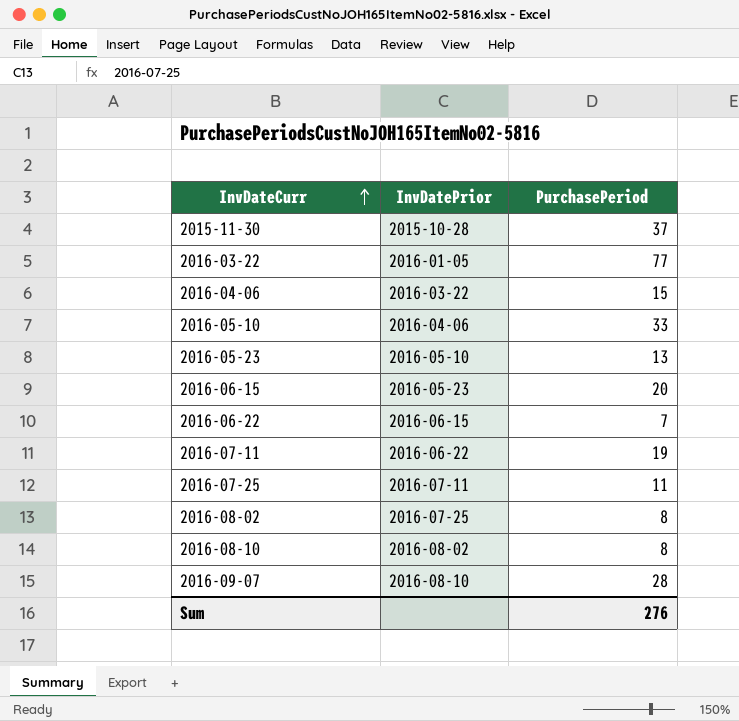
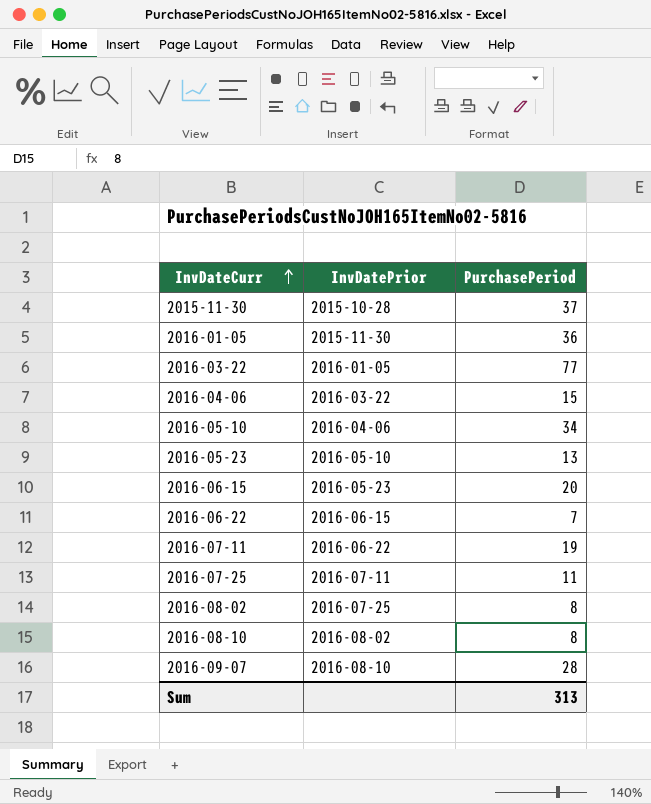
row 2016-01-05: none -> 2015-11-30 | 36
2016-05-10 | PurchasePeriod: 33 -> 34
Sum | PurchasePeriod: 276 -> 313

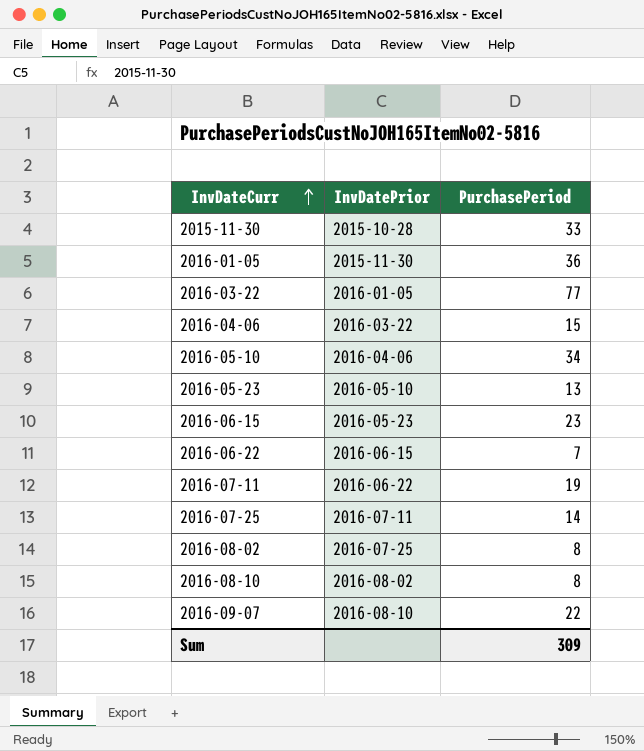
2015-11-30 | PurchasePeriod: 37 -> 33
2016-06-15 | PurchasePeriod: 20 -> 23
2016-07-25 | PurchasePeriod: 11 -> 14
2016-09-07 | PurchasePeriod: 28 -> 22
Sum | PurchasePeriod: 313 -> 309

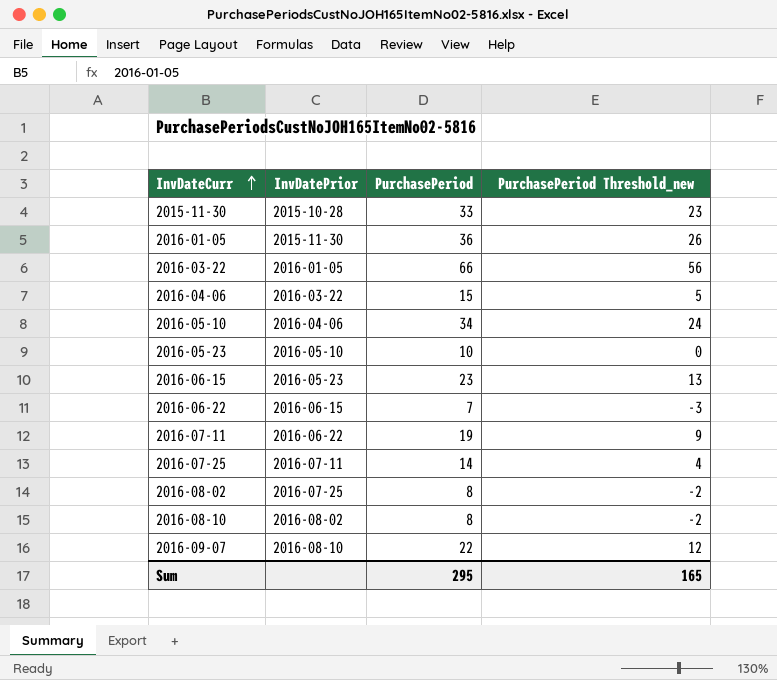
column PurchasePeriod Threshold_new | formula: none -> [PurchasePeriod] - 10
2016-03-22 | PurchasePeriod: 77 -> 66
2016-05-23 | PurchasePeriod: 13 -> 10
Sum | PurchasePeriod: 309 -> 295

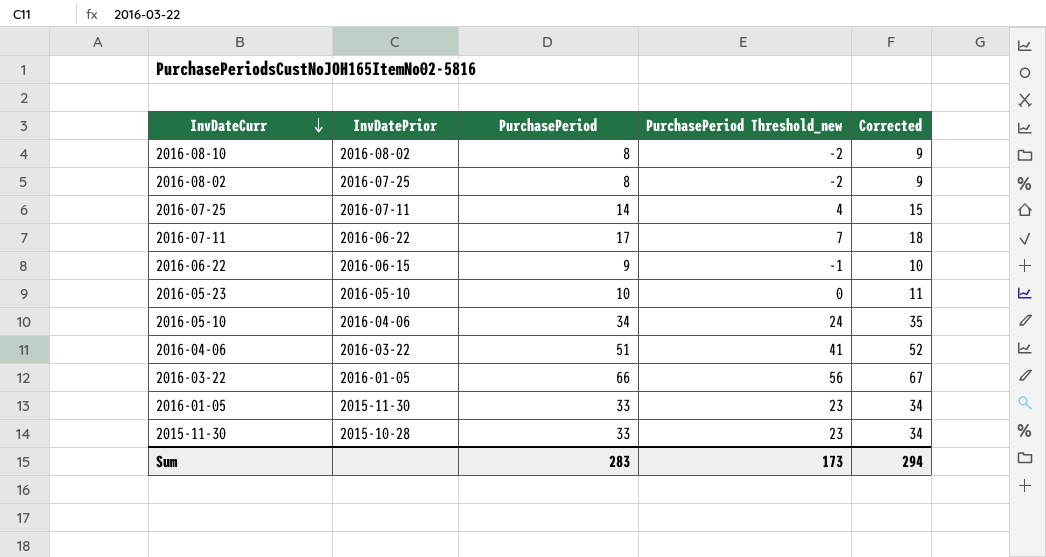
row order: InvDateCurr ascending -> InvDateCurr descending
column Corrected | formula: none -> [PurchasePeriod] + 1
row 2016-06-15: 2016-05-23 | 23 | 13 -> none
row 2016-09-07: 2016-08-10 | 22 | 12 -> none
2016-07-11 | PurchasePeriod: 19 -> 17
2016-07-11 | PurchasePeriod Threshold_new: 9 -> 7
2016-06-22 | PurchasePeriod: 7 -> 9
2016-06-22 | PurchasePeriod Threshold_new: -3 -> -1
2016-04-06 | PurchasePeriod: 15 -> 51
2016-04-06 | PurchasePeriod Threshold_new: 5 -> 41
2016-01-05 | PurchasePeriod: 36 -> 33
2016-01-05 | PurchasePeriod Threshold_new: 26 -> 23
Sum | PurchasePeriod: 295 -> 283
Sum | PurchasePeriod Threshold_new: 165 -> 173

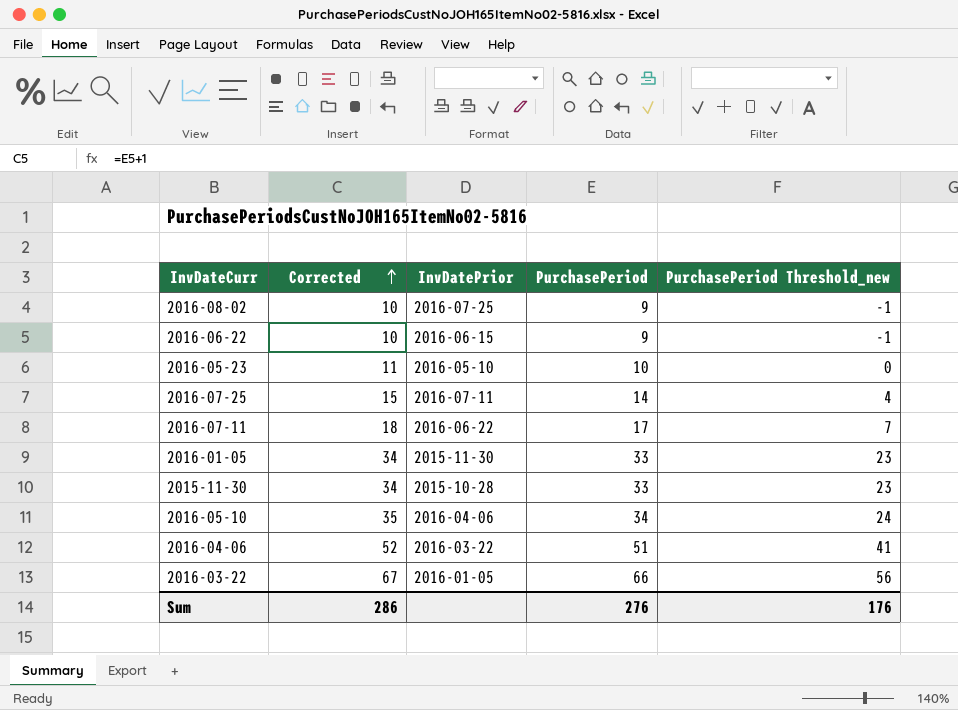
row order: InvDateCurr descending -> Corrected ascending
column Corrected | position: 5 -> 2
row 2016-08-10: 2016-08-02 | 8 | -2 | 9 -> none
2016-08-02 | Corrected: 9 -> 10
2016-08-02 | PurchasePeriod: 8 -> 9
2016-08-02 | PurchasePeriod Threshold_new: -2 -> -1
Sum | Corrected: 294 -> 286
Sum | PurchasePeriod: 283 -> 276
Sum | PurchasePeriod Threshold_new: 173 -> 176

